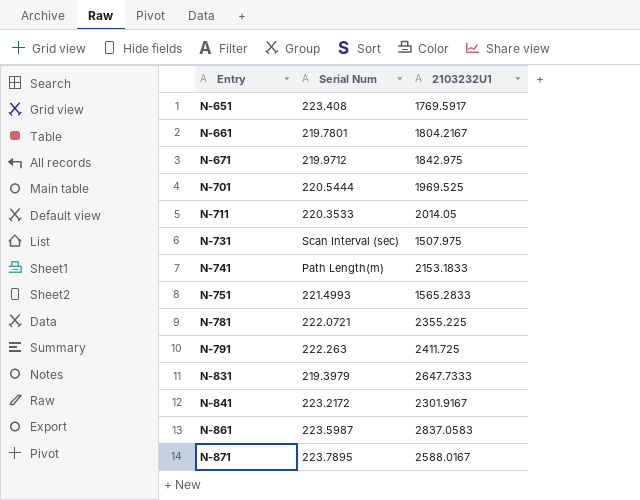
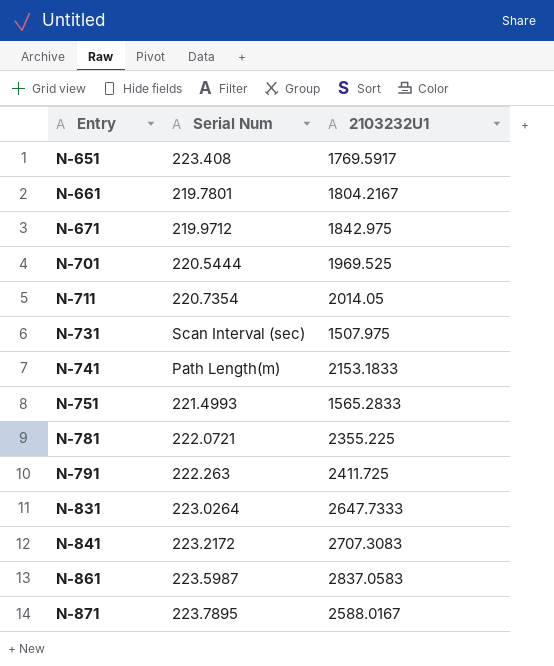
N-711 | Serial Num: 220.3533 -> 220.7354
N-831 | Serial Num: 219.3979 -> 223.0264
N-841 | 2103232U1: 2301.9167 -> 2707.3083

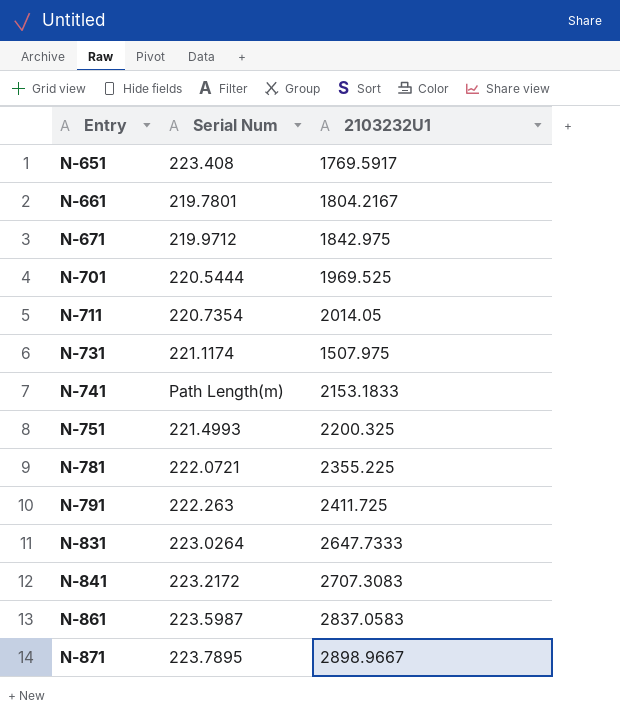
N-731 | Serial Num: Scan Interval (sec) -> 221.1174
N-751 | 2103232U1: 1565.2833 -> 2200.325
N-871 | 2103232U1: 2588.0167 -> 2898.9667

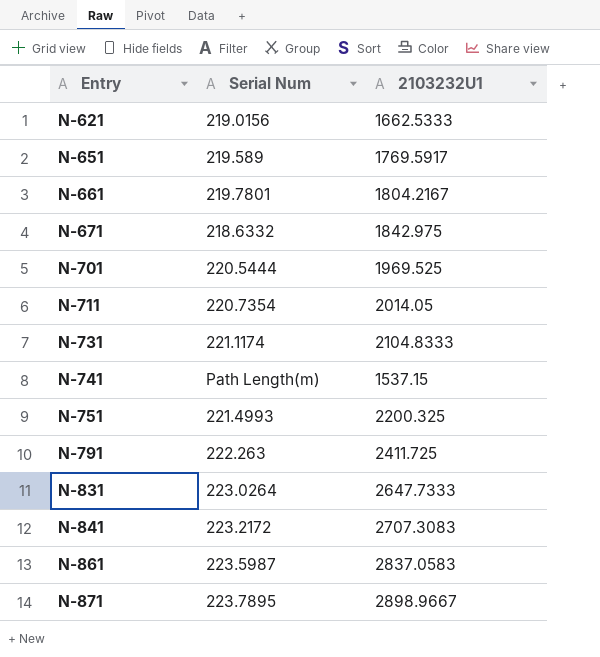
row N-781: 222.0721 | 2355.225 -> none
row N-621: none -> 219.0156 | 1662.5333
N-651 | Serial Num: 223.408 -> 219.589
N-671 | Serial Num: 219.9712 -> 218.6332
N-731 | 2103232U1: 1507.975 -> 2104.8333
N-741 | 2103232U1: 2153.1833 -> 1537.15

